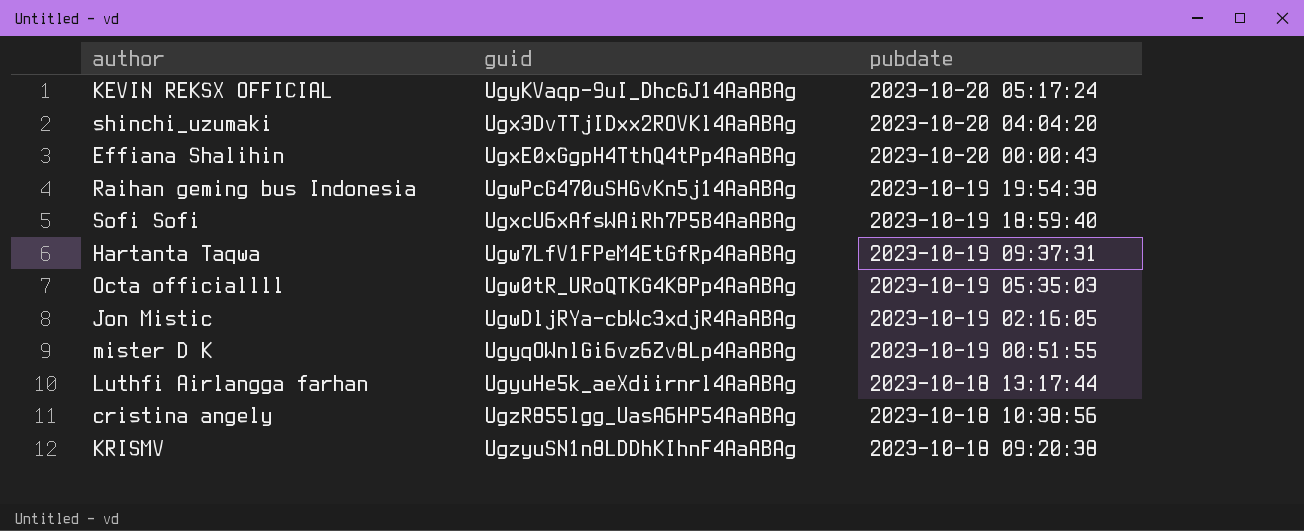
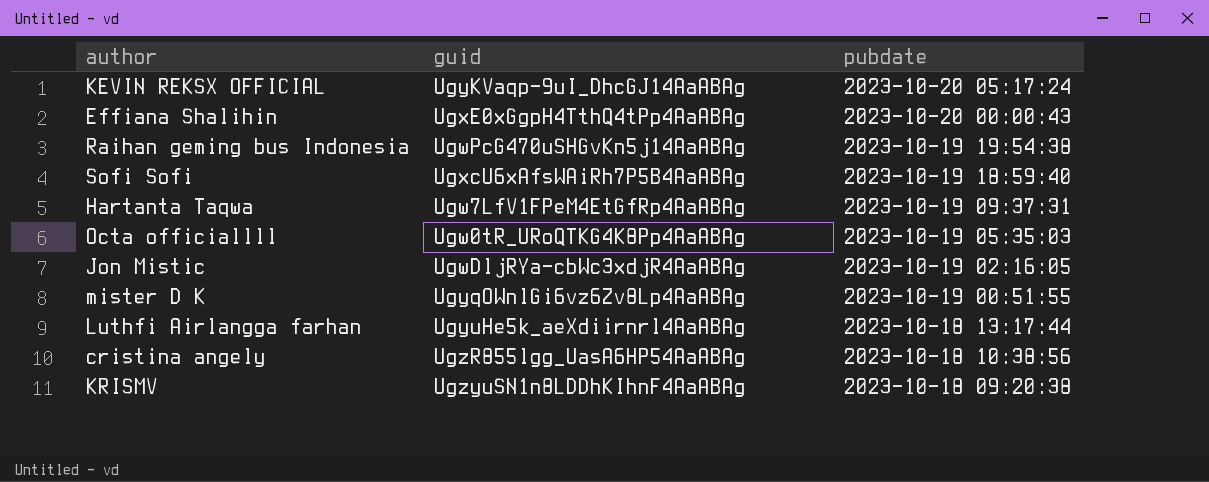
row shinchi_uzumaki: Ugx3DvTTjIDxx2ROVKl4AaABAg | 2023-10-20 04:04:20 -> none

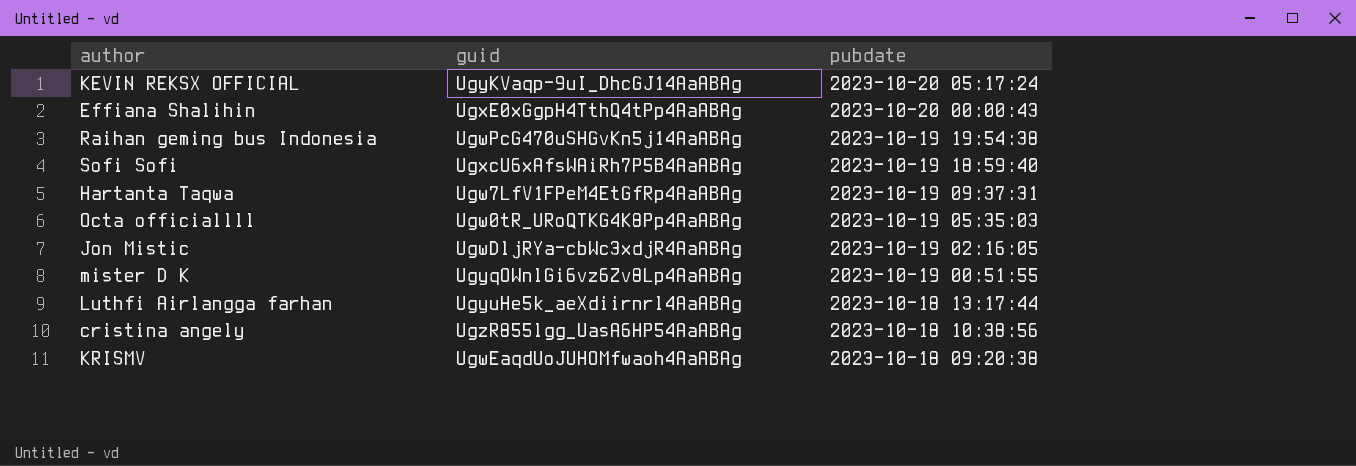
KRISMV | guid: UgzyuSN1n8LDDhKIhnF4AaABAg -> UgwEaqdUoJUHOMfwaoh4AaABAg

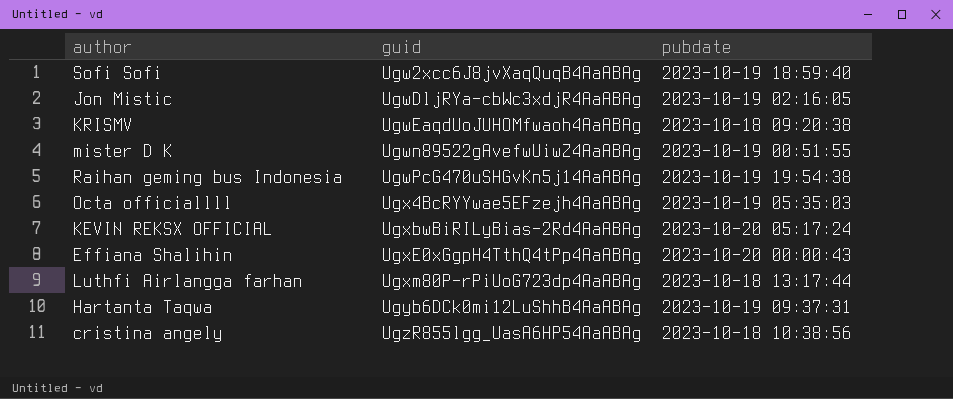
row order: pubdate descending -> guid ascending
Sofi Sofi | guid: UgxcU6xAfsWAiRh7P5B4AaABAg -> Ugw2xcc6J8jvXaqQuqB4AaABAg
mister D K | guid: UgyqOWnlGi6vz6Zv8Lp4AaABAg -> Ugwn89522gAvefwUiwZ4AaABAg
Octa officiallll | guid: Ugw0tR_URoQTKG4K8Pp4AaABAg -> Ugx4BcRYYwae5EFzejh4AaABAg
KEVIN REKSX OFFICIAL | guid: UgyKVaqp-9uI_DhcGJ14AaABAg -> UgxbwBiRILyBias-2Rd4AaABAg
Luthfi Airlangga farhan | guid: UgyuHe5k_aeXdiirnrl4AaABAg -> Ugxm80P-rPiUoG723dp4AaABAg
Hartanta Taqwa | guid: Ugw7LfV1FPeM4EtGfRp4AaABAg -> Ugyb6DCk0mi12LuShhB4AaABAg

